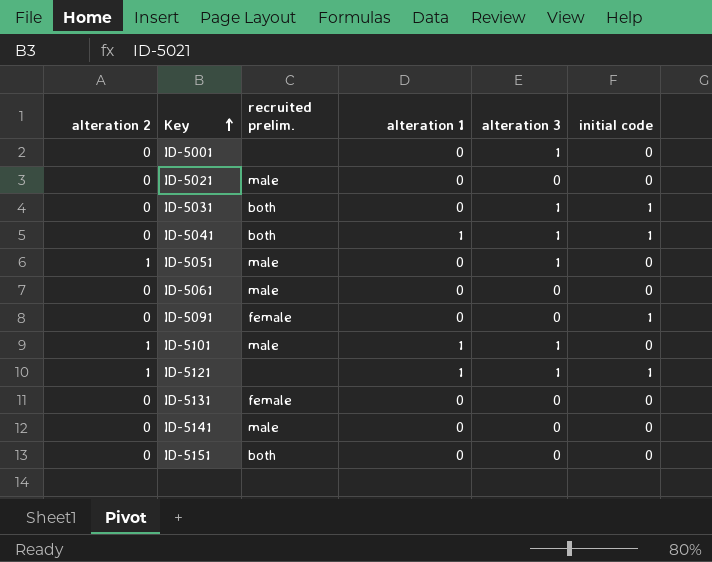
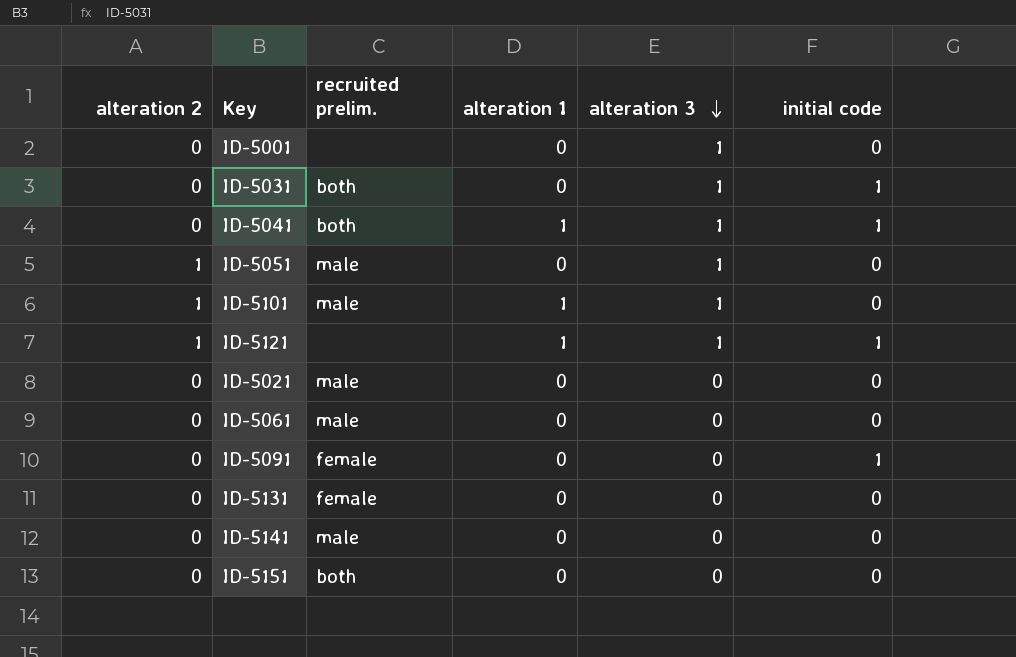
row order: Key ascending -> alteration 3 descending

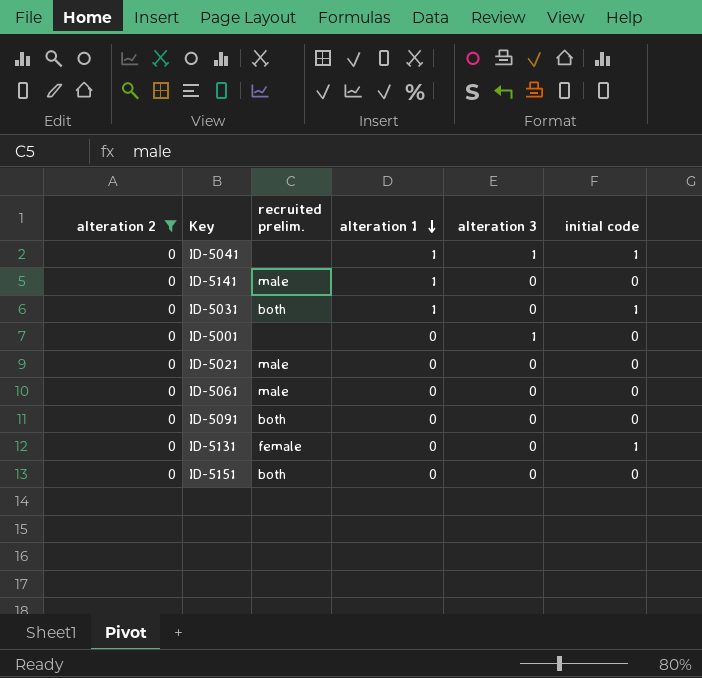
filter: none -> alteration 2 = 0
row order: alteration 3 descending -> alteration 1 descending
ID-5041 | recruited prelim.: both -> none
ID-5141 | alteration 1: 0 -> 1
ID-5031 | alteration 1: 0 -> 1
ID-5031 | alteration 3: 1 -> 0
ID-5091 | recruited prelim.: female -> both
ID-5091 | initial code: 1 -> 0
ID-5131 | initial code: 0 -> 1

